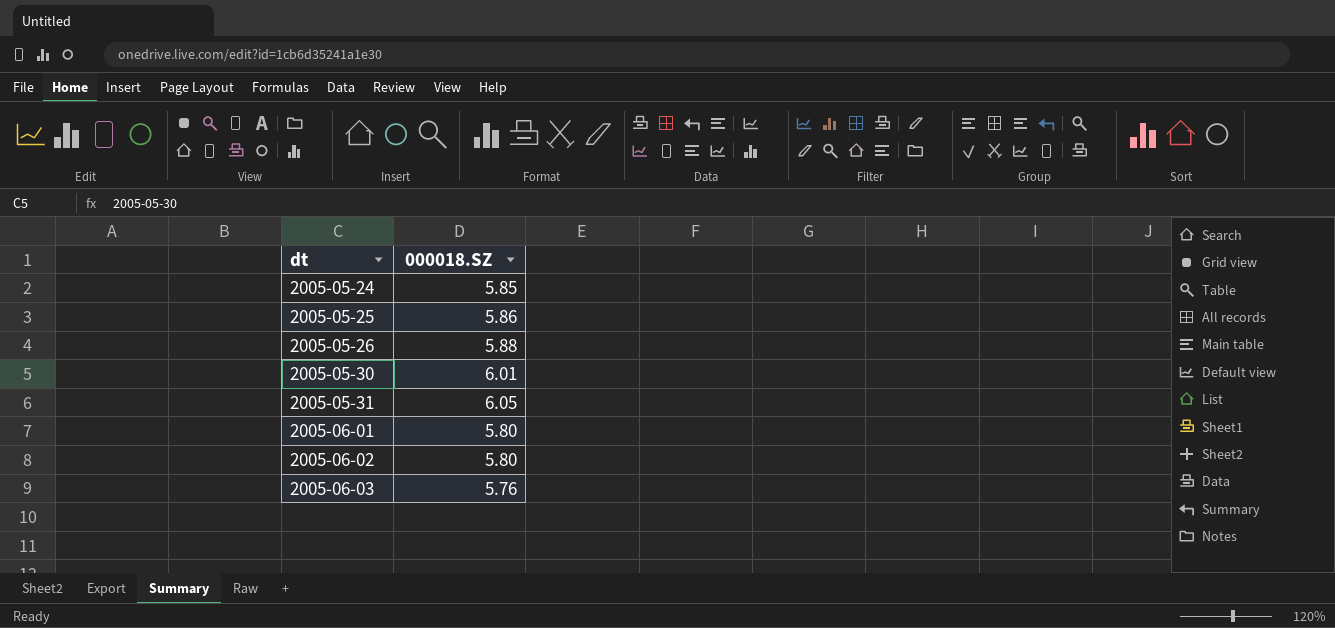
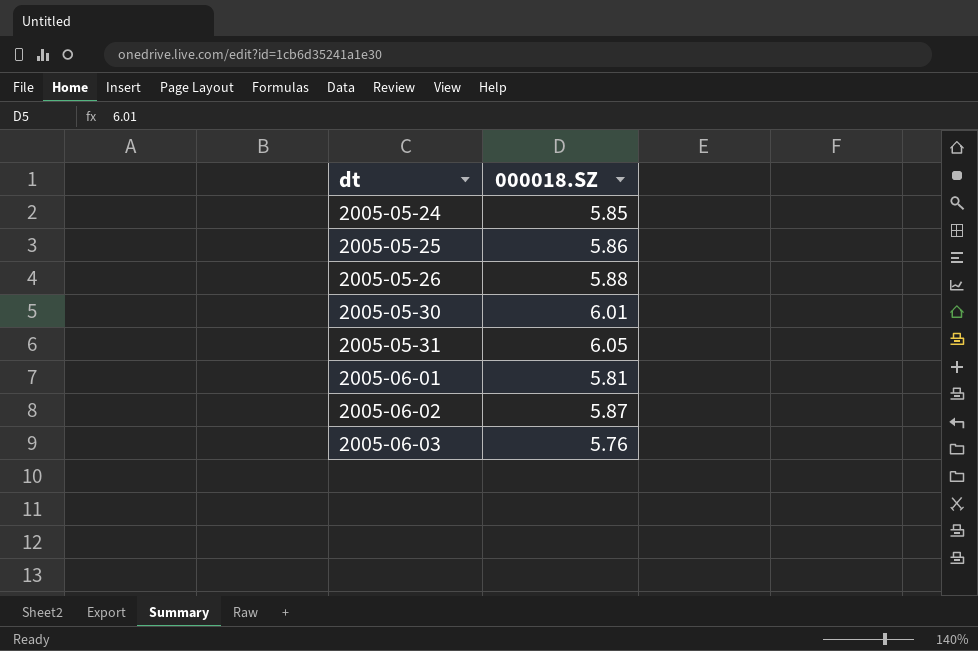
2005-06-01 | 000018.SZ: 5.80 -> 5.81
2005-06-02 | 000018.SZ: 5.80 -> 5.87

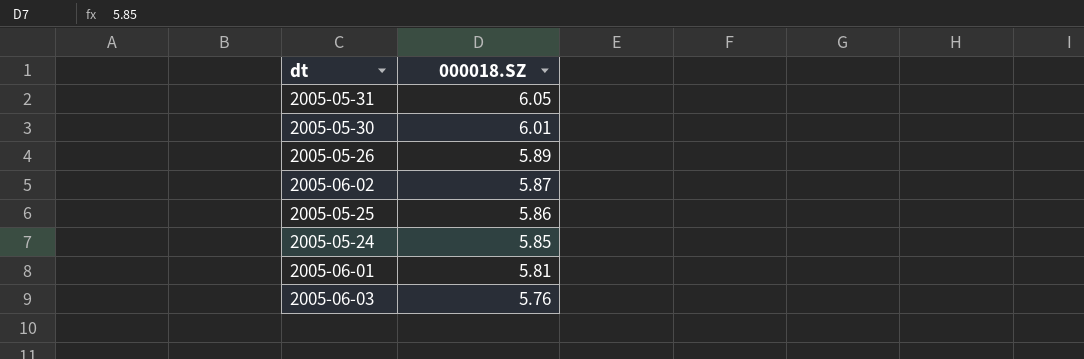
row order: dt ascending -> 000018.SZ descending
2005-05-26 | 000018.SZ: 5.88 -> 5.89

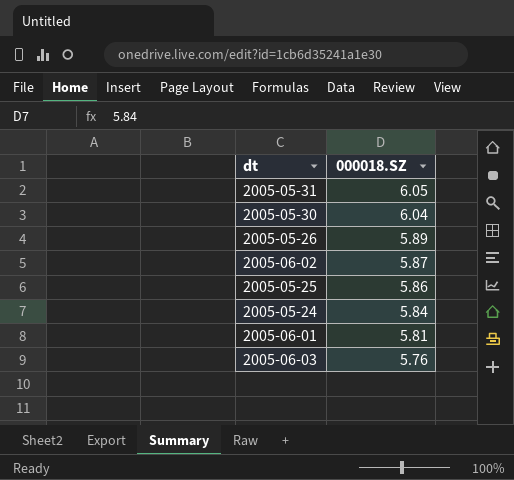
2005-05-30 | 000018.SZ: 6.01 -> 6.04
2005-05-24 | 000018.SZ: 5.85 -> 5.84

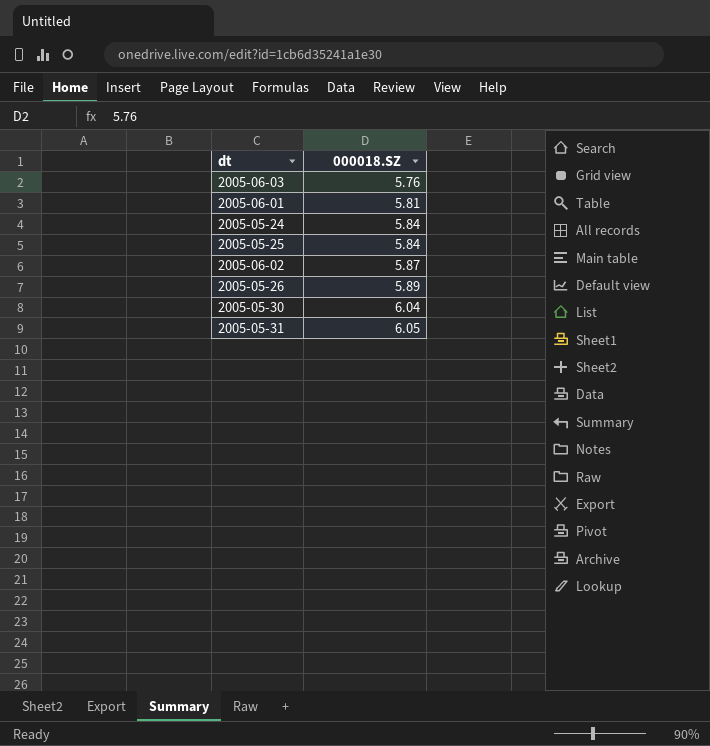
row order: 000018.SZ descending -> 000018.SZ ascending
2005-05-25 | 000018.SZ: 5.86 -> 5.84

